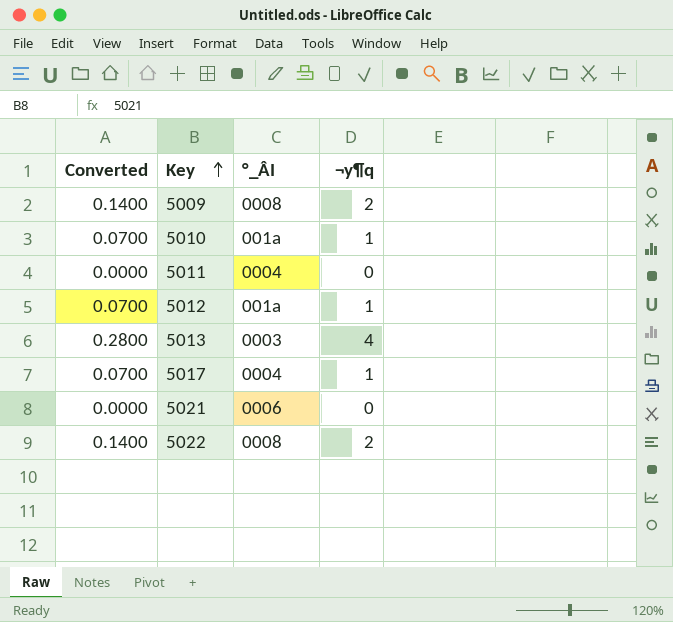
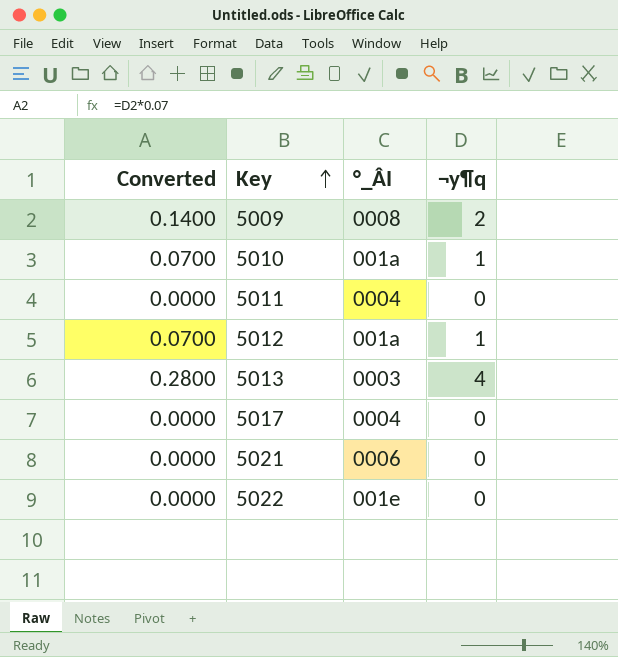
5017 | Converted: 0.0700 -> 0.0000
5017 | ¬y¶q: 1 -> 0
5022 | Converted: 0.1400 -> 0.0000
5022 | °_ÂI: 0008 -> 001e
5022 | ¬y¶q: 2 -> 0

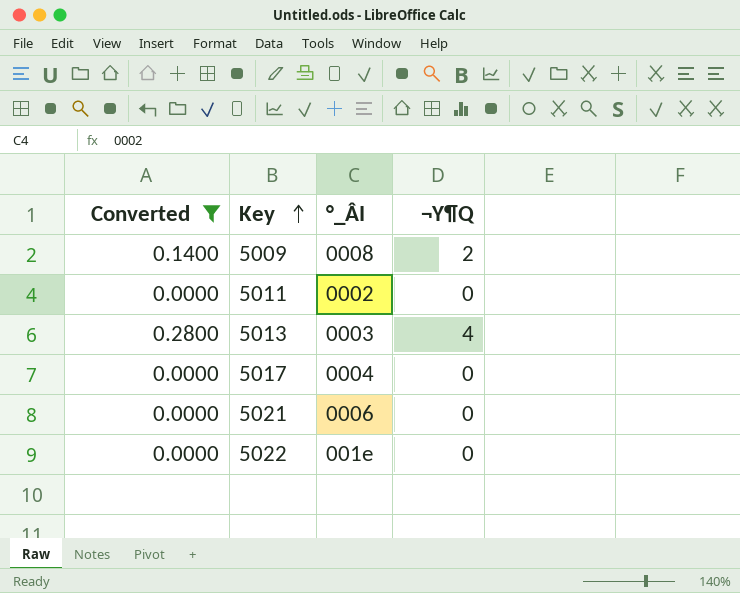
filter: none -> Converted != 0.0700
column name: ¬y¶q -> ¬Y¶Q
5011 | °_ÂI: 0004 -> 0002

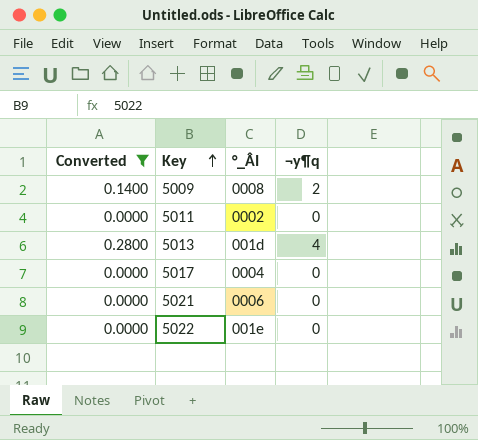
column name: ¬Y¶Q -> ¬y¶q
5013 | °_ÂI: 0003 -> 001d

